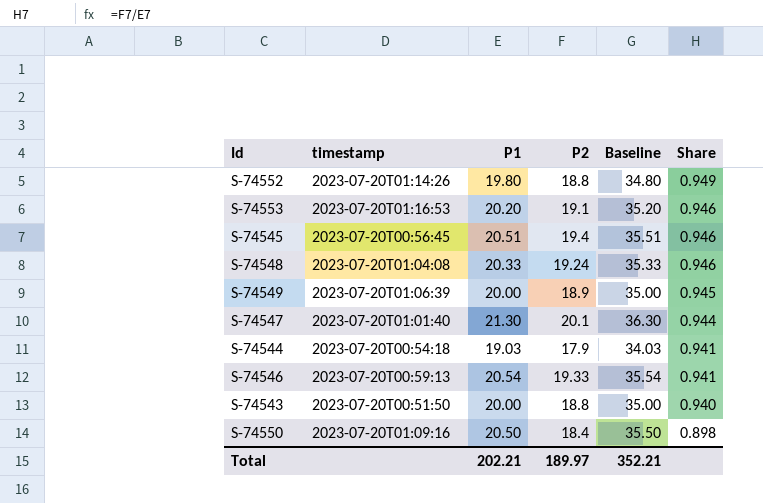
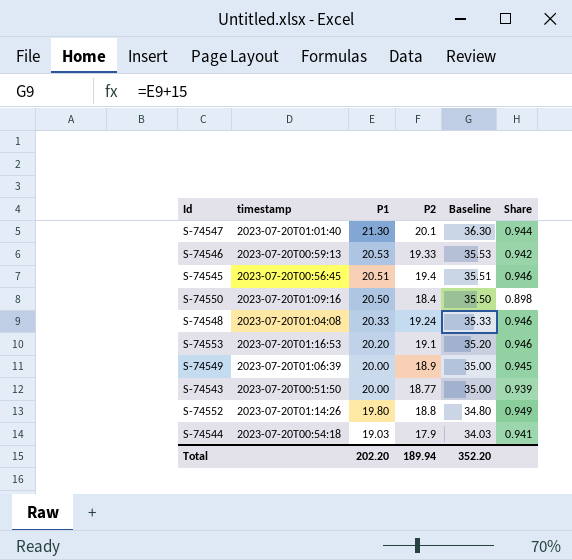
row order: Share descending -> P1 descending
S-74546 | P1: 20.54 -> 20.53
S-74546 | Baseline: 35.54 -> 35.53
S-74546 | Share: 0.941 -> 0.942
S-74543 | P2: 18.8 -> 18.77
S-74543 | Share: 0.940 -> 0.939
Total | P1: 202.21 -> 202.20
Total | P2: 189.97 -> 189.94
Total | Baseline: 352.21 -> 352.20

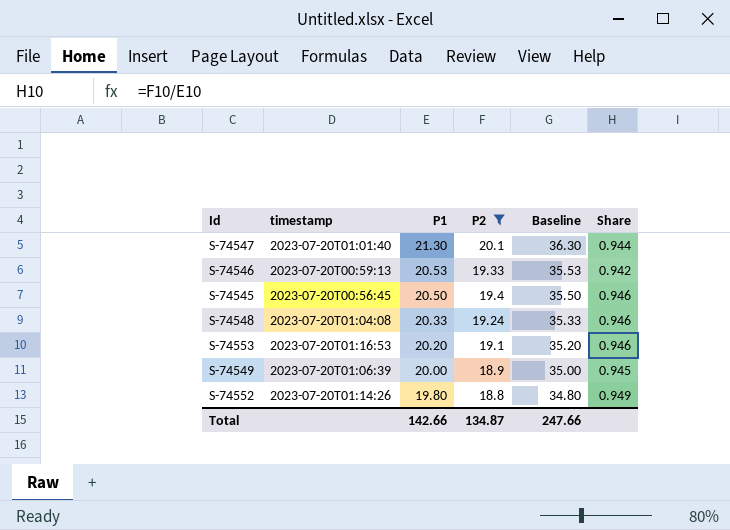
filter: none -> P2 >= 18.8
S-74545 | P1: 20.51 -> 20.50
S-74545 | Baseline: 35.51 -> 35.50
Total | P1: 202.20 -> 142.66
Total | P2: 189.94 -> 134.87
Total | Baseline: 352.20 -> 247.66

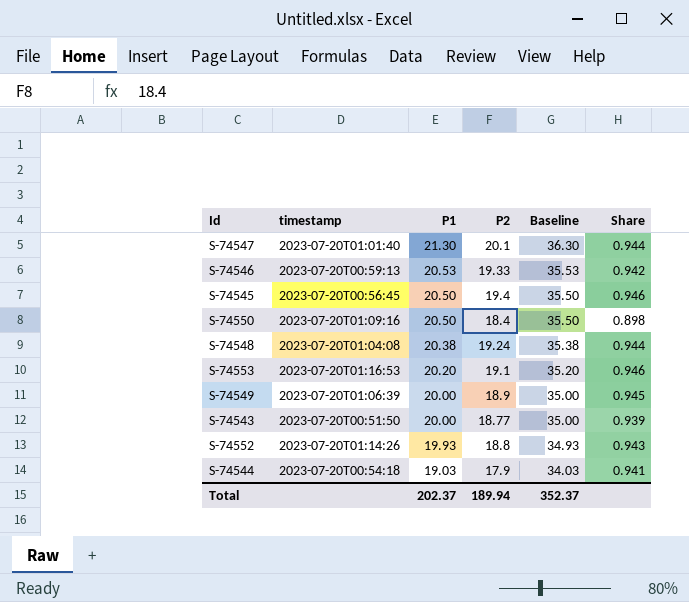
filter: P2 >= 18.8 -> none
S-74548 | P1: 20.33 -> 20.38
S-74548 | Baseline: 35.33 -> 35.38
S-74548 | Share: 0.946 -> 0.944
S-74552 | P1: 19.80 -> 19.93
S-74552 | Baseline: 34.80 -> 34.93
S-74552 | Share: 0.949 -> 0.943
Total | P1: 142.66 -> 202.37
Total | P2: 134.87 -> 189.94
Total | Baseline: 247.66 -> 352.37

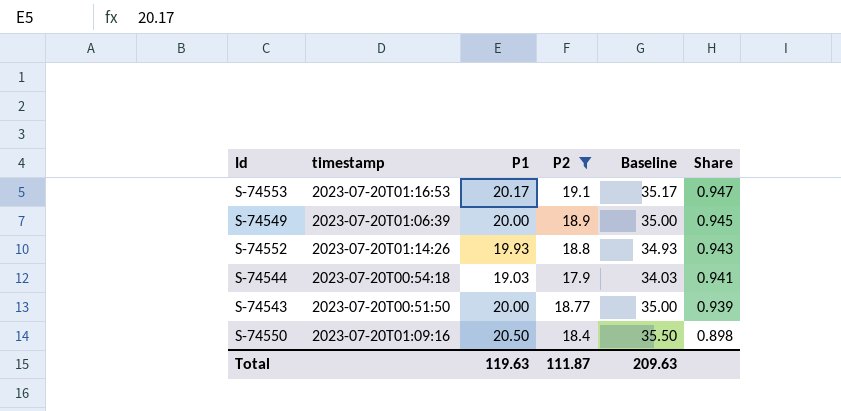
filter: none -> P2 <= 19.1
row order: P1 descending -> Share descending
S-74553 | P1: 20.20 -> 20.17
S-74553 | Baseline: 35.20 -> 35.17
S-74553 | Share: 0.946 -> 0.947
Total | P1: 202.37 -> 119.63
Total | P2: 189.94 -> 111.87
Total | Baseline: 352.37 -> 209.63

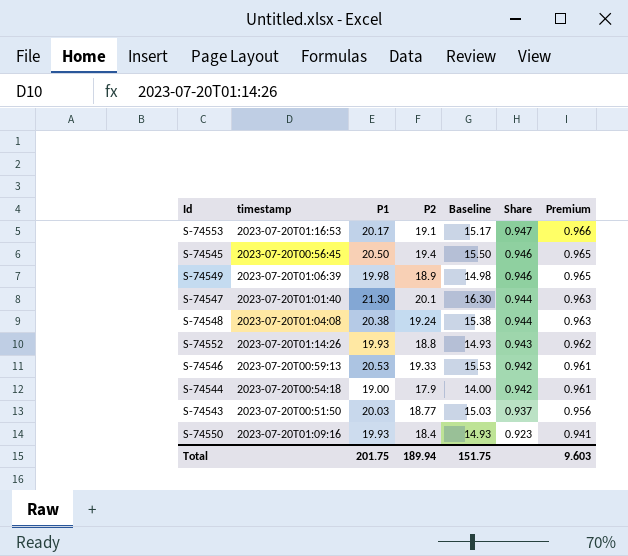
filter: P2 <= 19.1 -> none
column Baseline | formula: [P1] + 15 -> [P1] - 5
column Premium | formula: none -> [Share] * 1.02
S-74549 | P1: 20.00 -> 19.98
S-74549 | Share: 0.945 -> 0.946
S-74544 | P1: 19.03 -> 19.00
S-74544 | Share: 0.941 -> 0.942
S-74543 | P1: 20.00 -> 20.03
S-74543 | Share: 0.939 -> 0.937
S-74550 | P1: 20.50 -> 19.93
S-74550 | Share: 0.898 -> 0.923
Total | P1: 119.63 -> 201.75
Total | P2: 111.87 -> 189.94
Total | Baseline: 209.63 -> 151.75

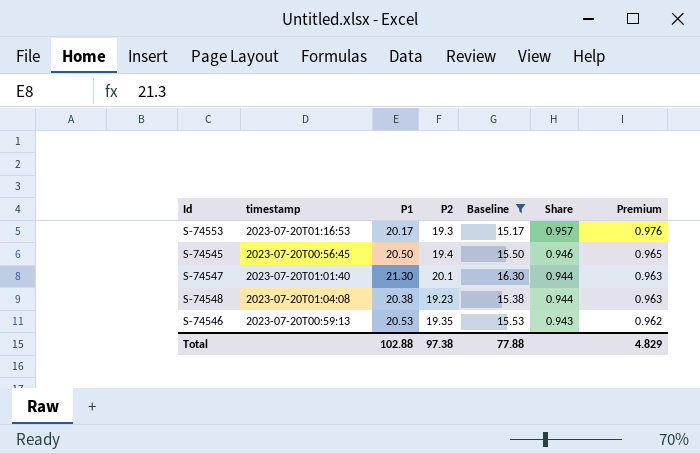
filter: none -> Baseline >= 15.17
S-74553 | P2: 19.1 -> 19.3
S-74553 | Share: 0.947 -> 0.957
S-74553 | Premium: 0.966 -> 0.976
S-74548 | P2: 19.24 -> 19.23
S-74546 | P2: 19.33 -> 19.35
S-74546 | Share: 0.942 -> 0.943
S-74546 | Premium: 0.961 -> 0.962
Total | P1: 201.75 -> 102.88
Total | P2: 189.94 -> 97.38
Total | Baseline: 151.75 -> 77.88
Total | Premium: 9.603 -> 4.829

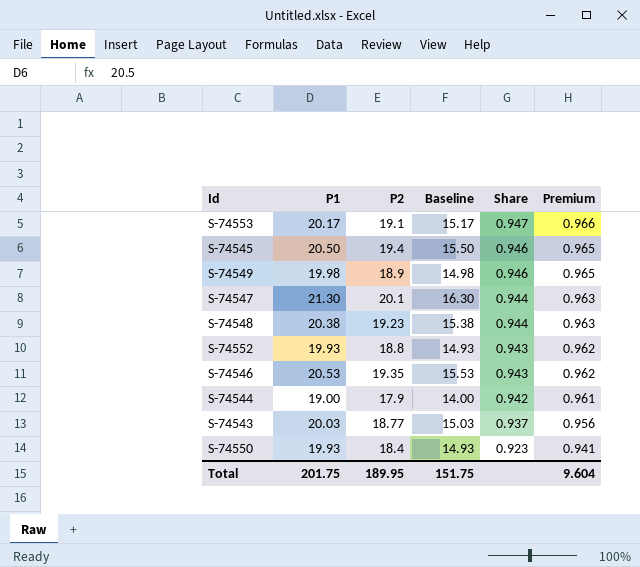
filter: Baseline >= 15.17 -> none
column timestamp | position: 2 -> none
S-74553 | P2: 19.3 -> 19.1
S-74553 | Share: 0.957 -> 0.947
S-74553 | Premium: 0.976 -> 0.966
Total | P1: 102.88 -> 201.75
Total | P2: 97.38 -> 189.95
Total | Baseline: 77.88 -> 151.75
Total | Premium: 4.829 -> 9.604

